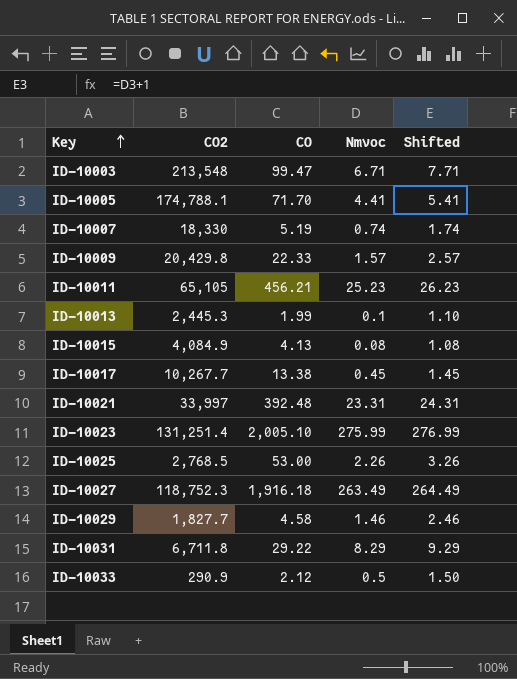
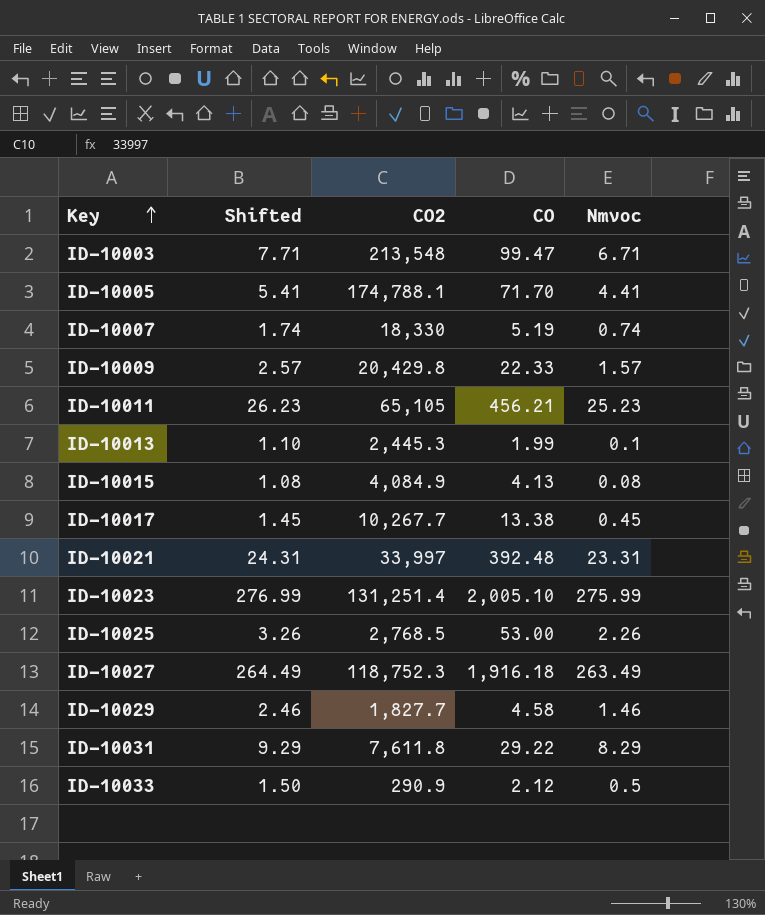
column Shifted | position: 5 -> 2
ID-10031 | CO2: 6,711.8 -> 7,611.8

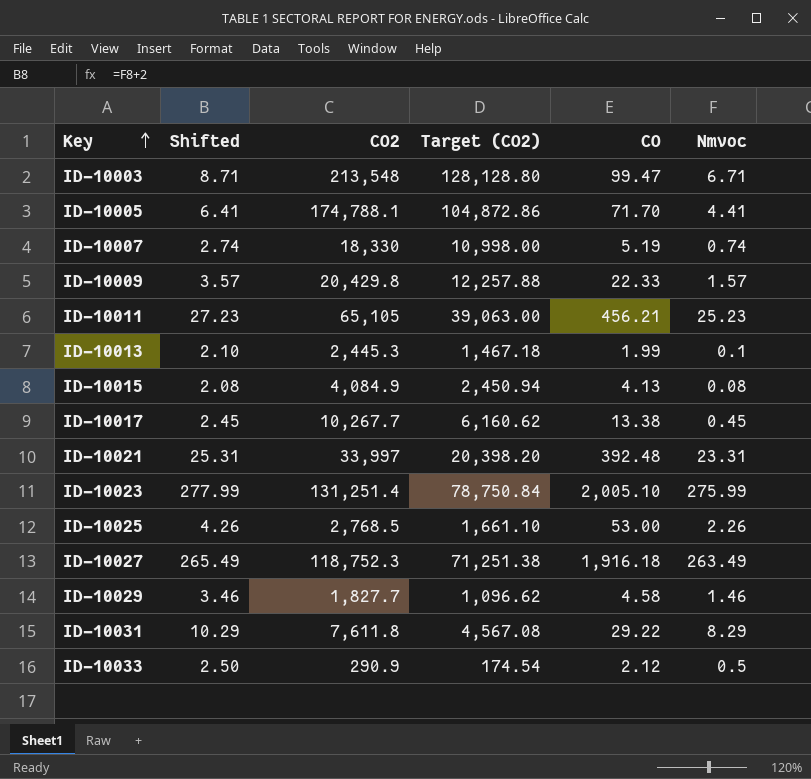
column Shifted | formula: [Nmvoc] + 1 -> [Nmvoc] + 2
column Target (CO2) | formula: none -> [CO2] * 0.6

